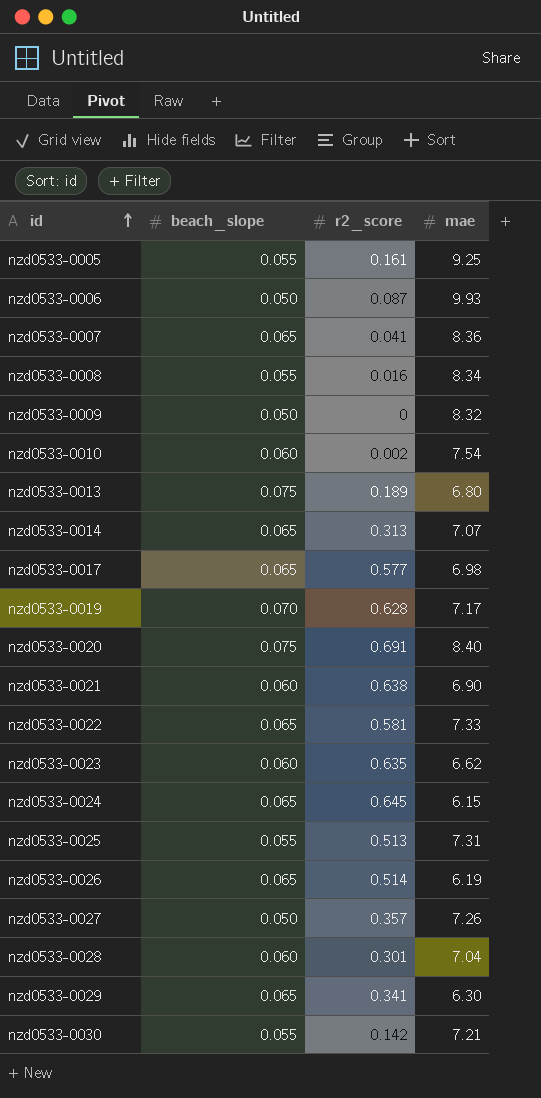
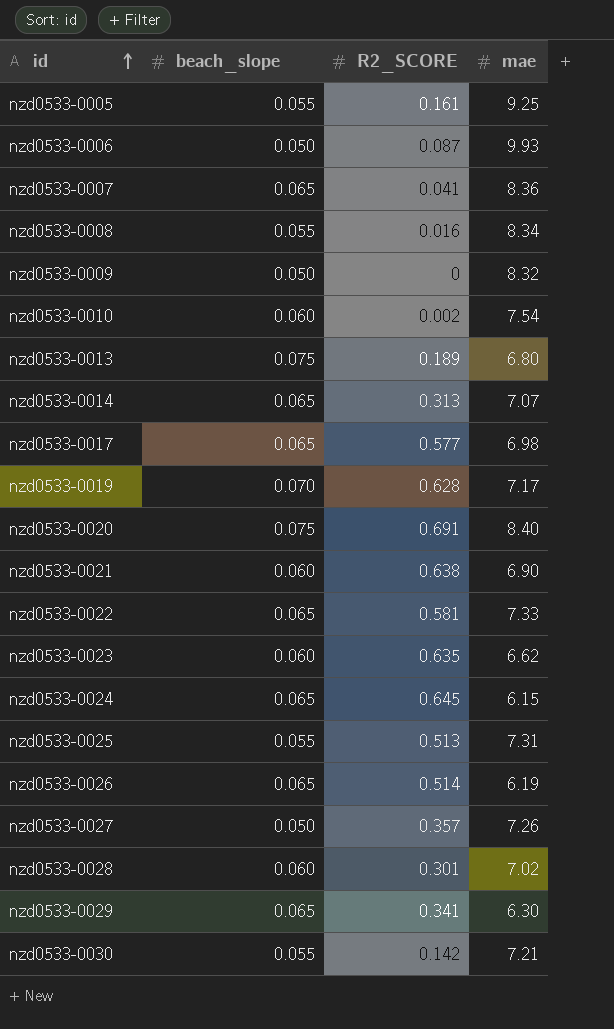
column name: r2_score -> R2_SCORE
nzd0533-0028 | mae: 7.04 -> 7.02

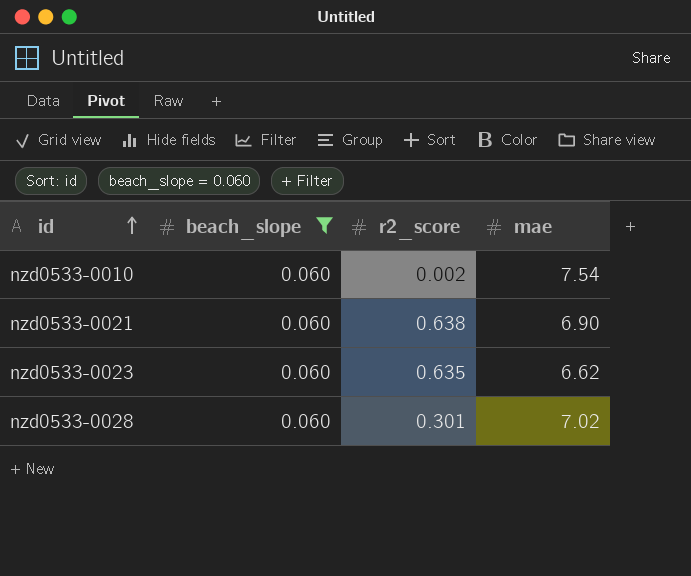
filter: none -> beach_slope = 0.060
column name: R2_SCORE -> r2_score

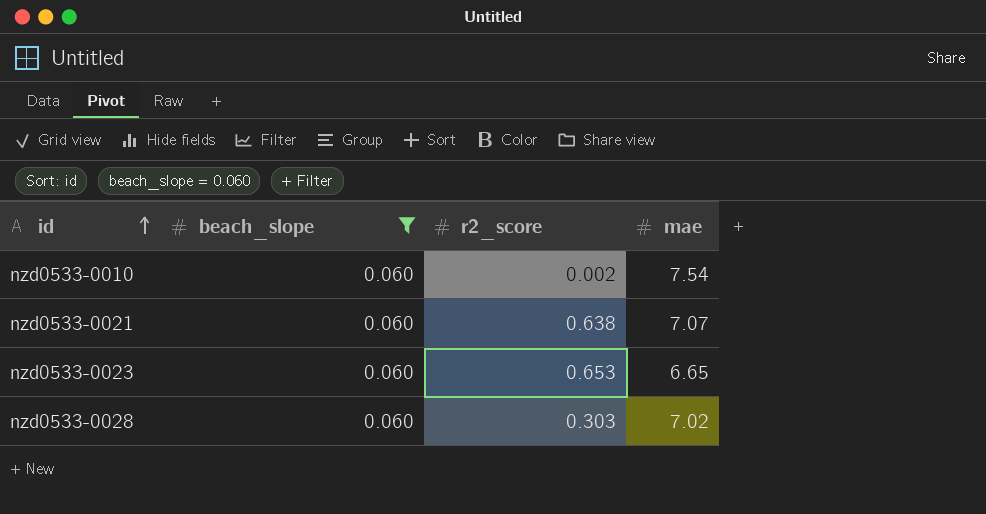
nzd0533-0021 | mae: 6.90 -> 7.07
nzd0533-0023 | r2_score: 0.635 -> 0.653
nzd0533-0023 | mae: 6.62 -> 6.65
nzd0533-0028 | r2_score: 0.301 -> 0.303

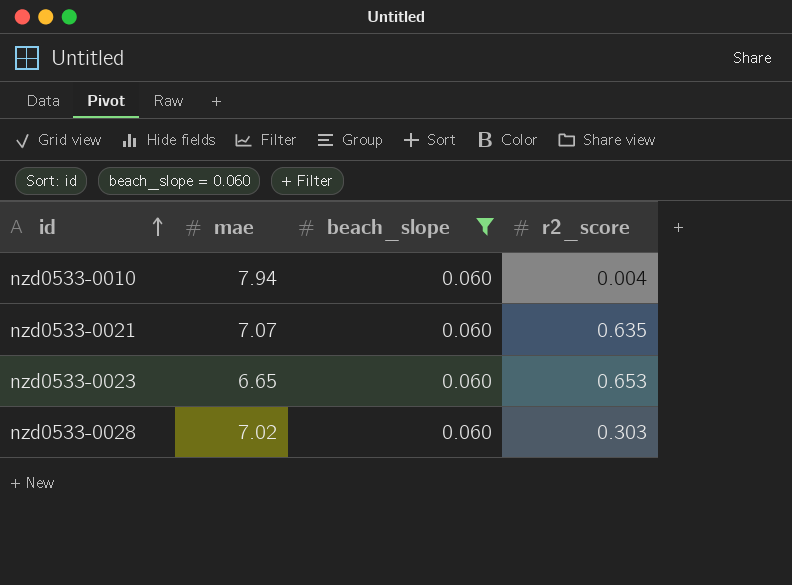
column mae | position: 4 -> 2
nzd0533-0010 | mae: 7.54 -> 7.94
nzd0533-0010 | r2_score: 0.002 -> 0.004
nzd0533-0021 | r2_score: 0.638 -> 0.635

